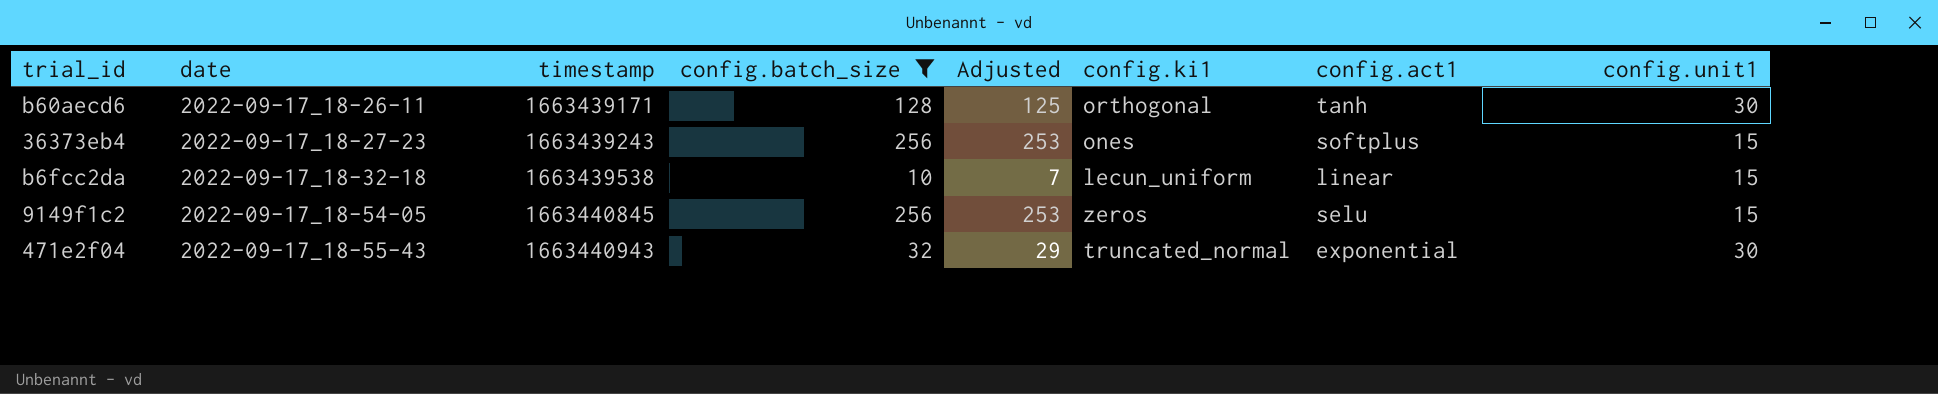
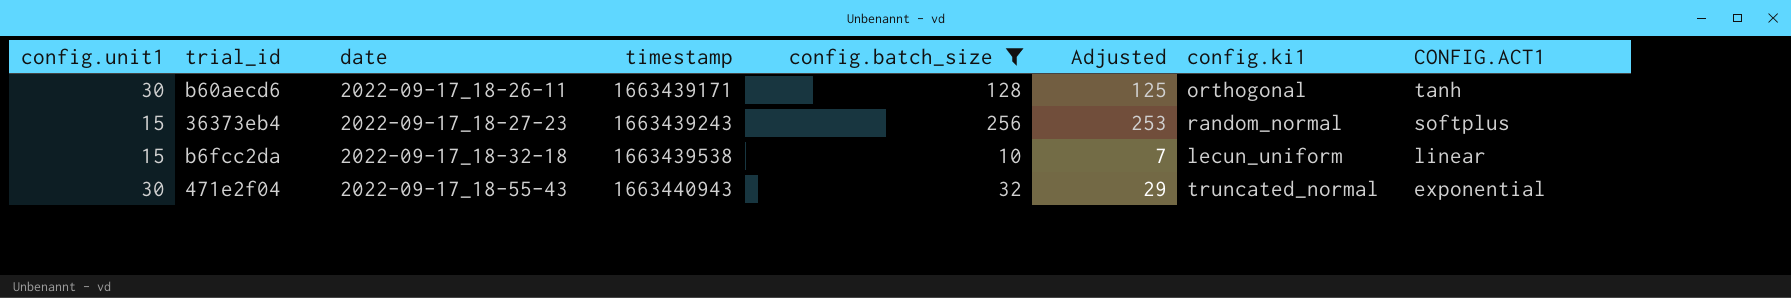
column config.unit1 | position: 8 -> 1
column name: config.act1 -> CONFIG.ACT1
row 9149f1c2: 2022-09-17_18-54-05 | 1663440845 | 256 | 253 | zeros | selu | 15 -> none
36373eb4 | config.ki1: ones -> random_normal

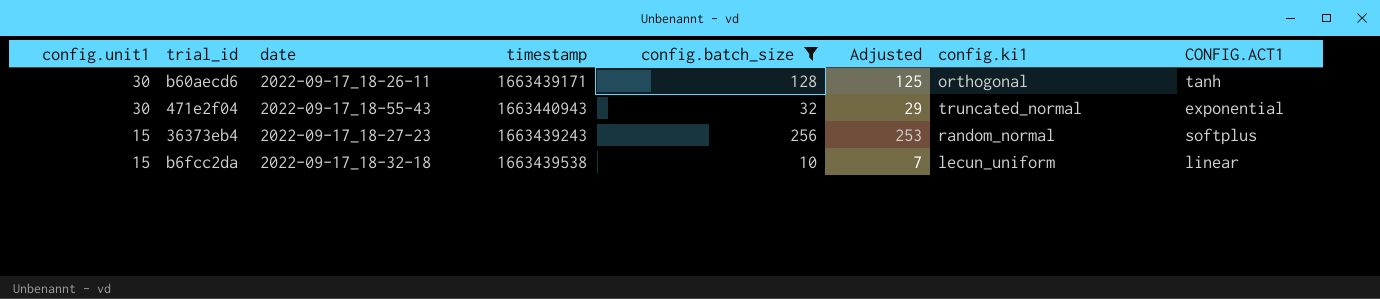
row order: date ascending -> config.unit1 descending

